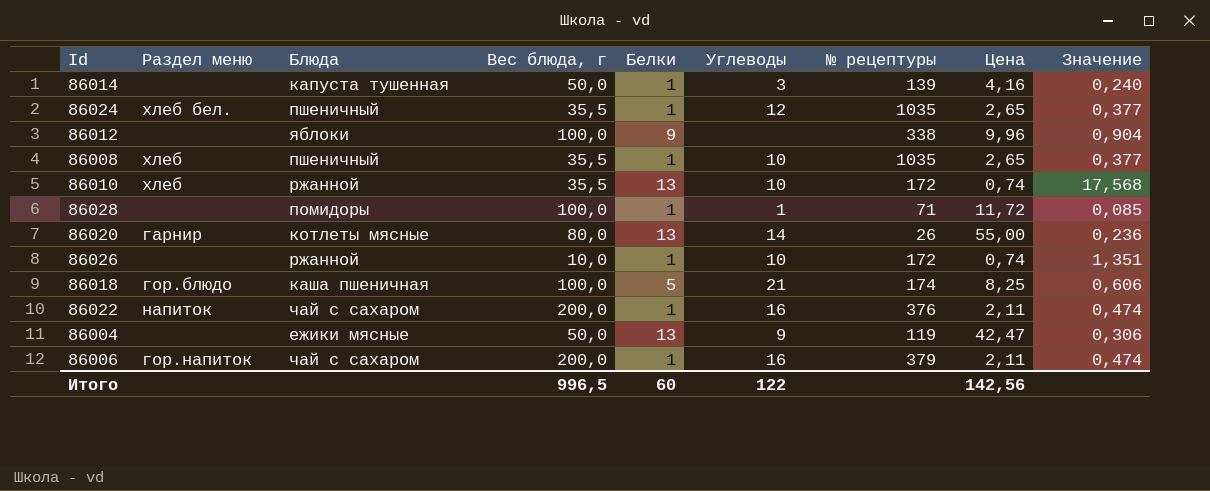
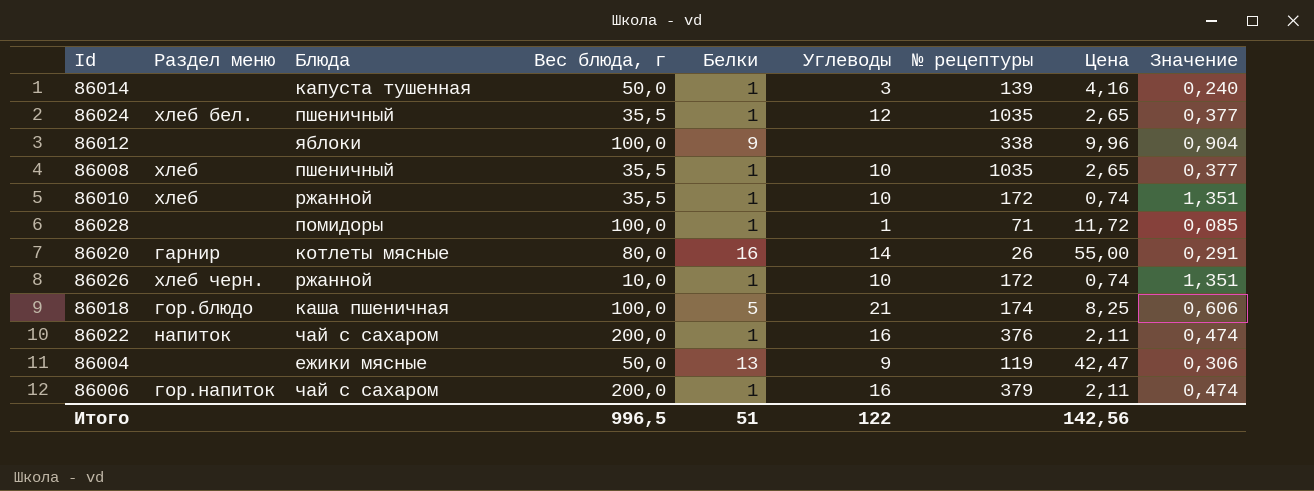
86010 | Белки: 13 -> 1
86010 | Значение: 17,568 -> 1,351
86020 | Белки: 13 -> 16
86020 | Значение: 0,236 -> 0,291
86026 | Раздел меню: none -> хлеб черн.
Итого | Белки: 60 -> 51

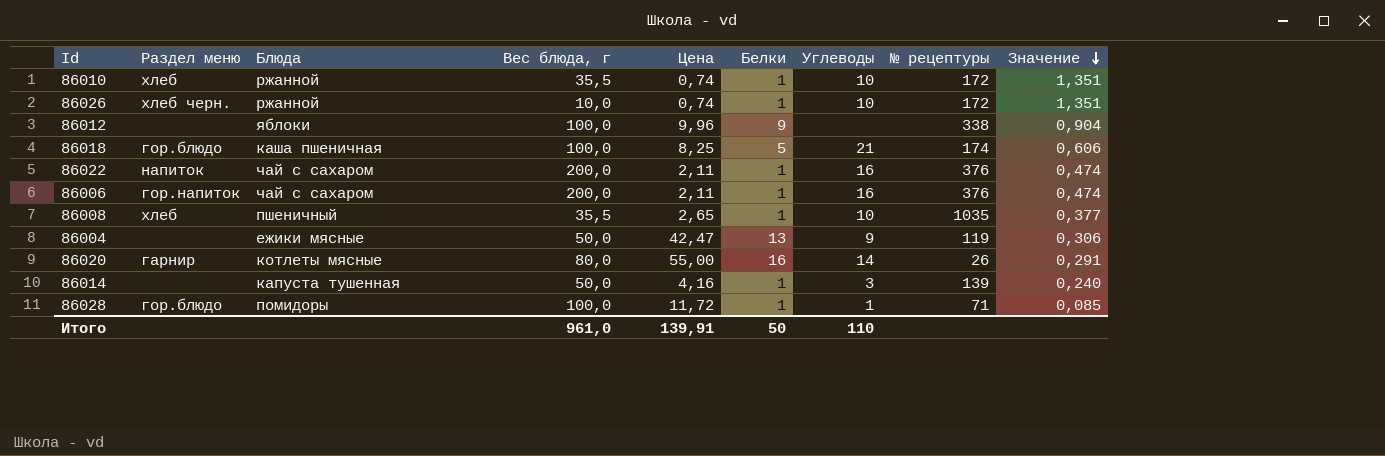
row order: none -> Значение descending
column Цена | position: 8 -> 5
row 86024: хлеб бел. | пшеничный | 35,5 | 1 | 12 | 1035 | 2,65 | 0,377 -> none
86006 | № рецептуры: 379 -> 376
86028 | Раздел меню: none -> гор.блюдо
Итого | Вес блюда, г: 996,5 -> 961,0
Итого | Цена: 142,56 -> 139,91
Итого | Белки: 51 -> 50
Итого | Углеводы: 122 -> 110

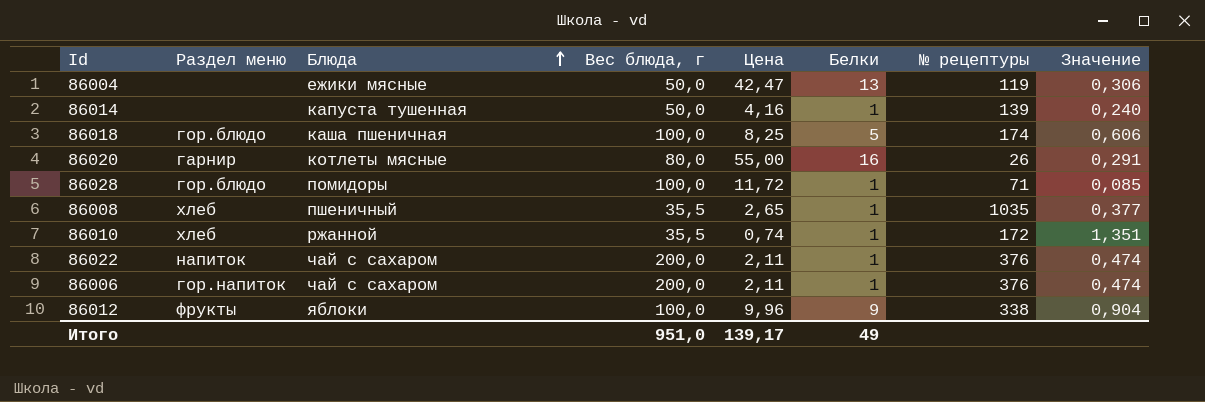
row order: Значение descending -> Блюда ascending
column Углеводы | position: 7 -> none
row 86026: хлеб черн. | ржанной | 10,0 | 0,74 | 1 | 10 | 172 | 1,351 -> none
86012 | Раздел меню: none -> фрукты
Итого | Вес блюда, г: 961,0 -> 951,0
Итого | Цена: 139,91 -> 139,17
Итого | Белки: 50 -> 49

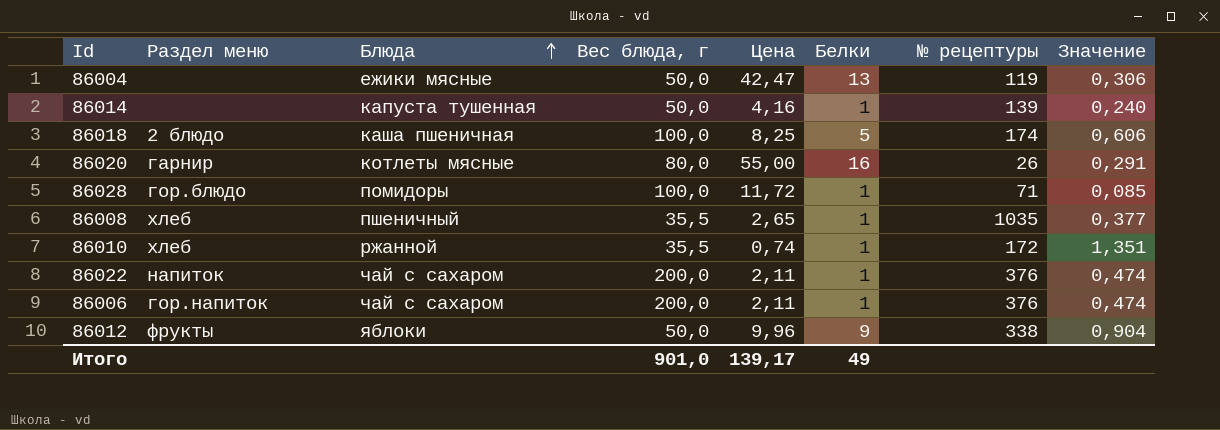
86018 | Раздел меню: гор.блюдо -> 2 блюдо
86012 | Вес блюда, г: 100,0 -> 50,0
Итого | Вес блюда, г: 951,0 -> 901,0

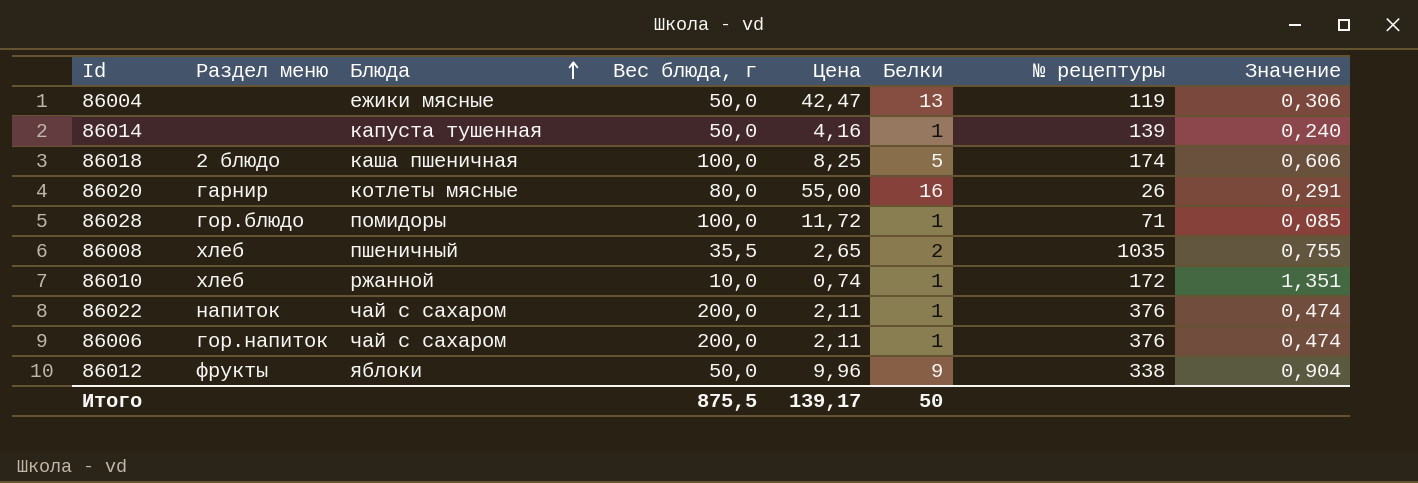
86008 | Белки: 1 -> 2
86008 | Значение: 0,377 -> 0,755
86010 | Вес блюда, г: 35,5 -> 10,0
Итого | Вес блюда, г: 901,0 -> 875,5
Итого | Белки: 49 -> 50

